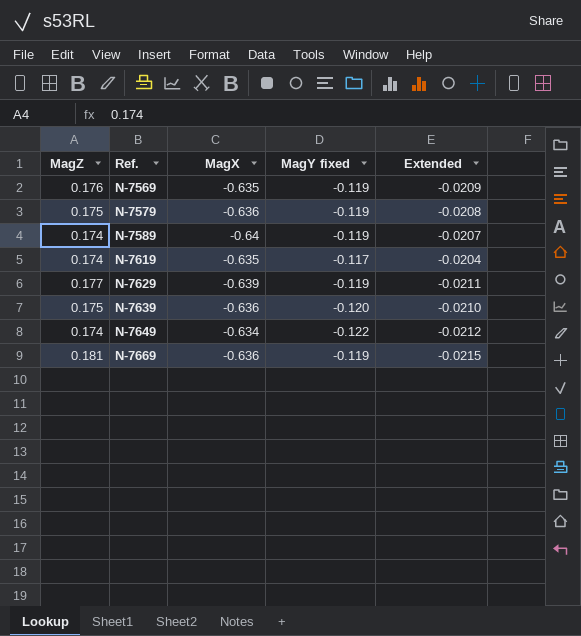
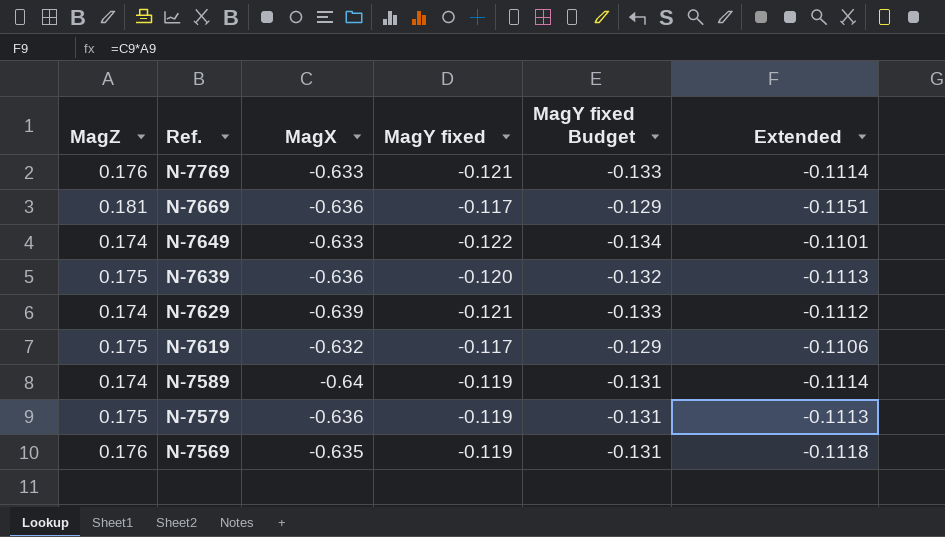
row order: Ref. ascending -> Ref. descending
column MagY fixed Budget | formula: none -> [MagY fixed] * 1.1
column Extended | formula: [MagZ] * [MagY fixed] -> [MagZ] * [MagX]
row N-7769: none -> 0.176 | -0.633 | -0.121 | -0.133 | -0.1114
N-7669 | MagY fixed: -0.119 -> -0.117
N-7649 | MagX: -0.634 -> -0.633
N-7629 | MagZ: 0.177 -> 0.174
N-7629 | MagY fixed: -0.119 -> -0.121
N-7619 | MagZ: 0.174 -> 0.175
N-7619 | MagX: -0.635 -> -0.632

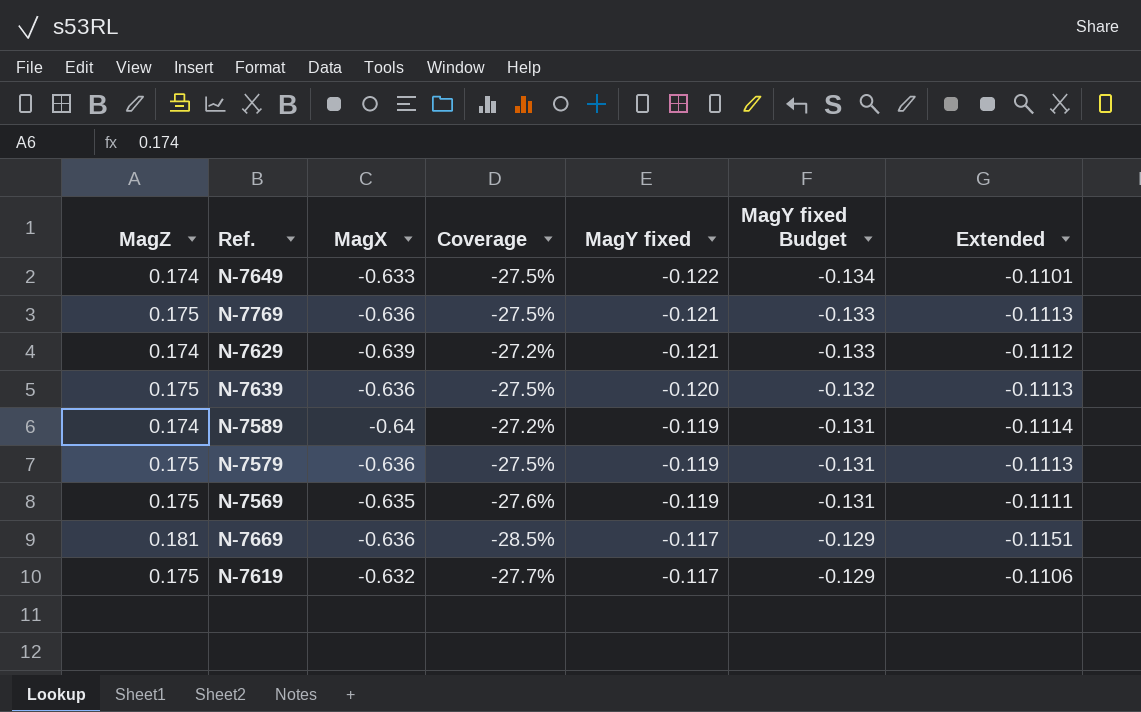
row order: Ref. descending -> MagY fixed ascending
column Coverage | formula: none -> [MagZ] / [MagX]
N-7769 | MagZ: 0.176 -> 0.175
N-7769 | MagX: -0.633 -> -0.636
N-7769 | Extended: -0.1114 -> -0.1113
N-7569 | MagZ: 0.176 -> 0.175
N-7569 | Extended: -0.1118 -> -0.1111

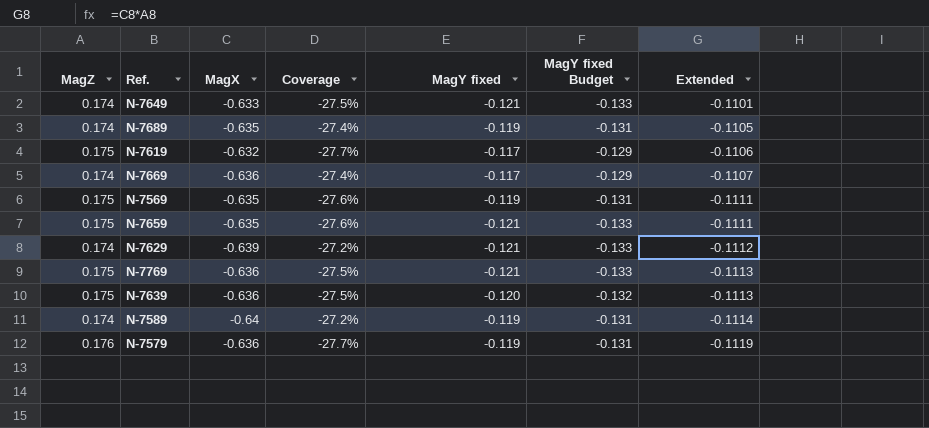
row order: MagY fixed ascending -> Extended descending
N-7649 | MagY fixed: -0.122 -> -0.121
N-7649 | MagY fixed Budget: -0.134 -> -0.133
row N-7689: none -> 0.174 | -0.635 | -27.4% | -0.119 | -0.131 | -0.1105
N-7669 | MagZ: 0.181 -> 0.174
N-7669 | Coverage: -28.5% -> -27.4%
N-7669 | Extended: -0.1151 -> -0.1107
row N-7659: none -> 0.175 | -0.635 | -27.6% | -0.121 | -0.133 | -0.1111
N-7579 | MagZ: 0.175 -> 0.176
N-7579 | Coverage: -27.5% -> -27.7%
N-7579 | Extended: -0.1113 -> -0.1119

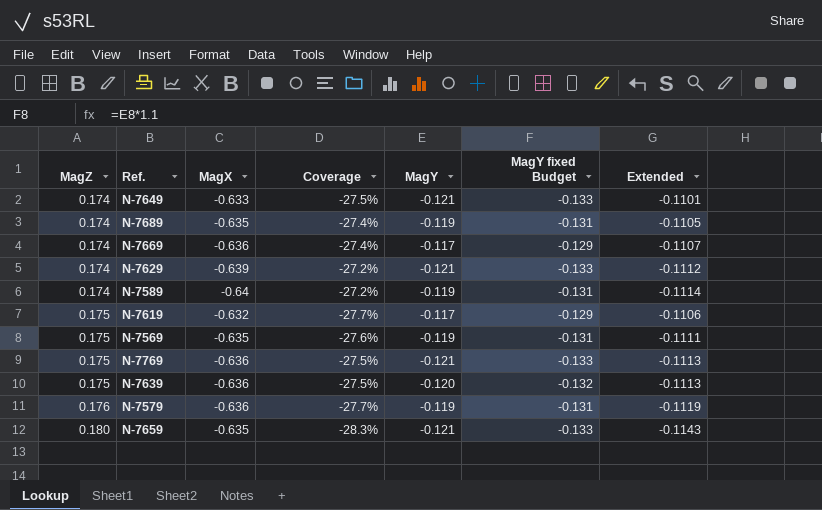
row order: Extended descending -> MagZ ascending
column name: MagY fixed -> MagY
N-7659 | MagZ: 0.175 -> 0.180
N-7659 | Coverage: -27.6% -> -28.3%
N-7659 | Extended: -0.1111 -> -0.1143

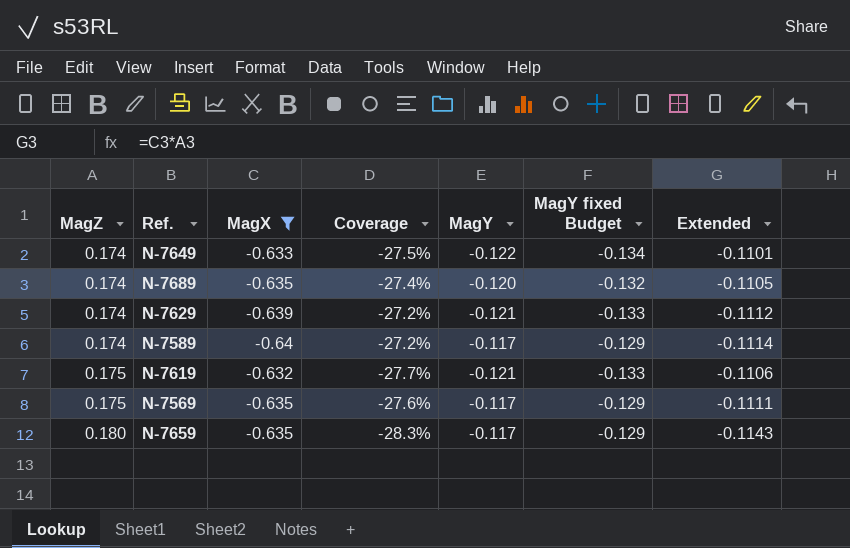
filter: none -> MagX != -0.636
N-7649 | MagY: -0.121 -> -0.122
N-7649 | MagY fixed Budget: -0.133 -> -0.134
N-7689 | MagY: -0.119 -> -0.120
N-7689 | MagY fixed Budget: -0.131 -> -0.132
N-7589 | MagY: -0.119 -> -0.117
N-7589 | MagY fixed Budget: -0.131 -> -0.129
N-7619 | MagY: -0.117 -> -0.121
N-7619 | MagY fixed Budget: -0.129 -> -0.133
N-7569 | MagY: -0.119 -> -0.117
N-7569 | MagY fixed Budget: -0.131 -> -0.129
N-7659 | MagY: -0.121 -> -0.117
N-7659 | MagY fixed Budget: -0.133 -> -0.129

